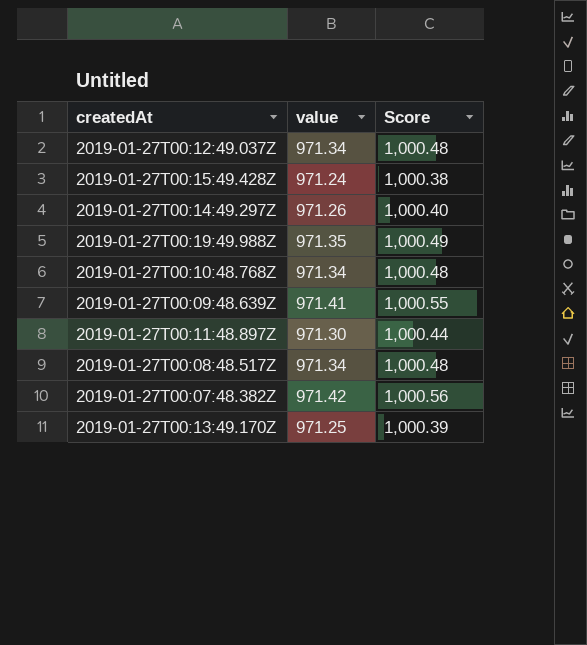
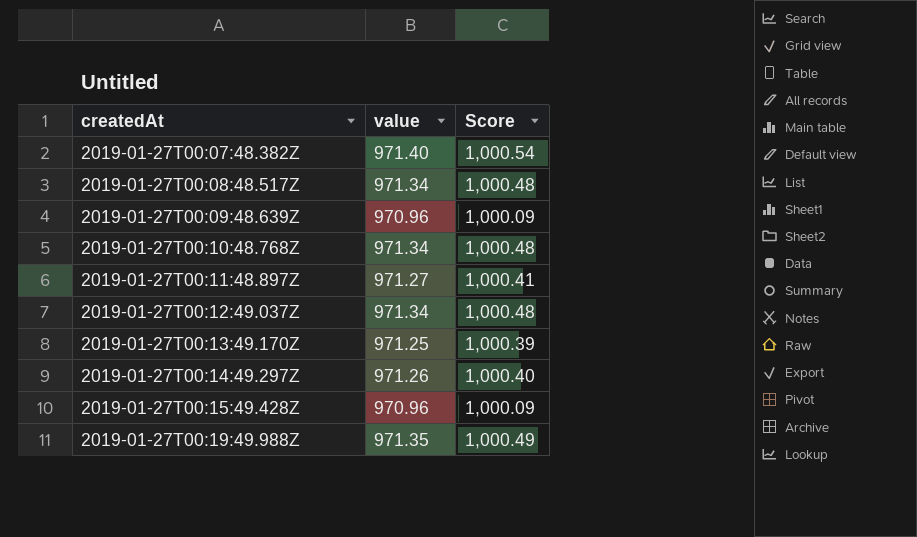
row order: none -> createdAt ascending
2019-01-27T00:07:48.382Z | value: 971.42 -> 971.40
2019-01-27T00:07:48.382Z | Score: 1,000.56 -> 1,000.54
2019-01-27T00:09:48.639Z | value: 971.41 -> 970.96
2019-01-27T00:09:48.639Z | Score: 1,000.55 -> 1,000.09
2019-01-27T00:11:48.897Z | value: 971.30 -> 971.27
2019-01-27T00:11:48.897Z | Score: 1,000.44 -> 1,000.41
2019-01-27T00:15:49.428Z | value: 971.24 -> 970.96
2019-01-27T00:15:49.428Z | Score: 1,000.38 -> 1,000.09

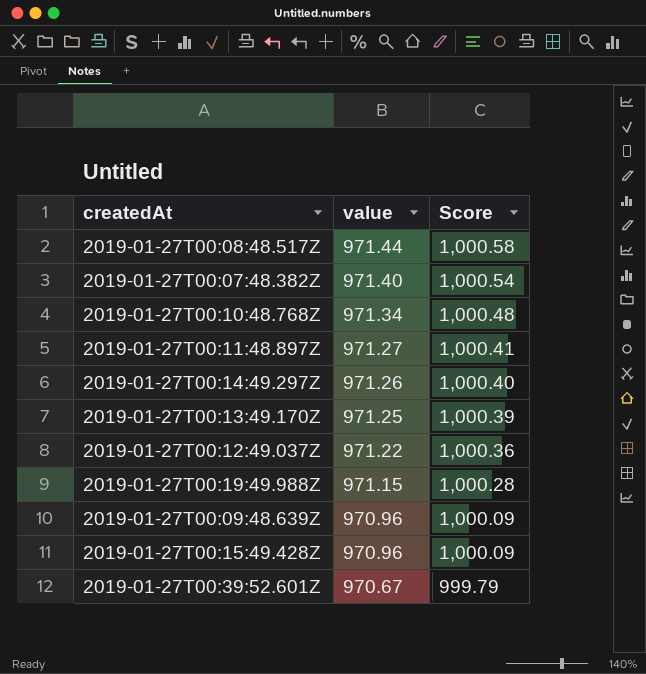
row order: createdAt ascending -> value descending
2019-01-27T00:08:48.517Z | value: 971.34 -> 971.44
2019-01-27T00:08:48.517Z | Score: 1,000.48 -> 1,000.58
2019-01-27T00:12:49.037Z | value: 971.34 -> 971.22
2019-01-27T00:12:49.037Z | Score: 1,000.48 -> 1,000.36
2019-01-27T00:19:49.988Z | value: 971.35 -> 971.15
2019-01-27T00:19:49.988Z | Score: 1,000.49 -> 1,000.28
row 2019-01-27T00:39:52.601Z: none -> 970.67 | 999.79

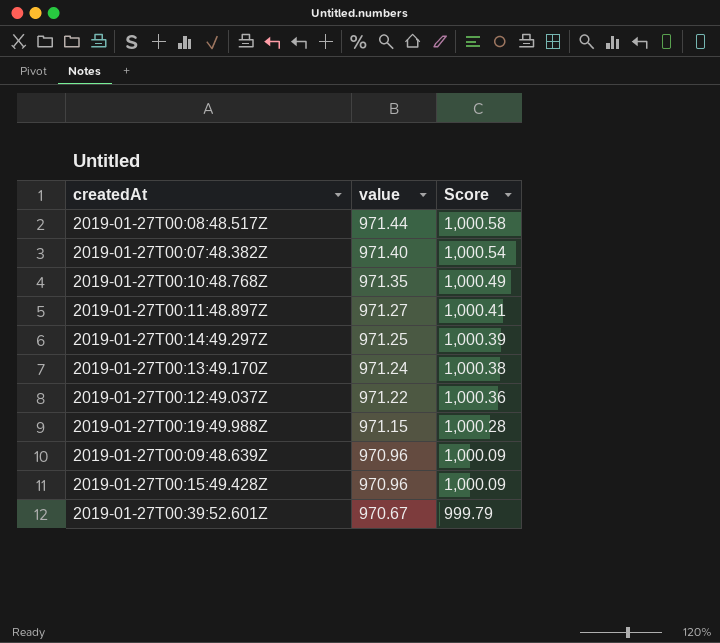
2019-01-27T00:10:48.768Z | value: 971.34 -> 971.35
2019-01-27T00:10:48.768Z | Score: 1,000.48 -> 1,000.49
2019-01-27T00:14:49.297Z | value: 971.26 -> 971.25
2019-01-27T00:14:49.297Z | Score: 1,000.40 -> 1,000.39
2019-01-27T00:13:49.170Z | value: 971.25 -> 971.24
2019-01-27T00:13:49.170Z | Score: 1,000.39 -> 1,000.38

